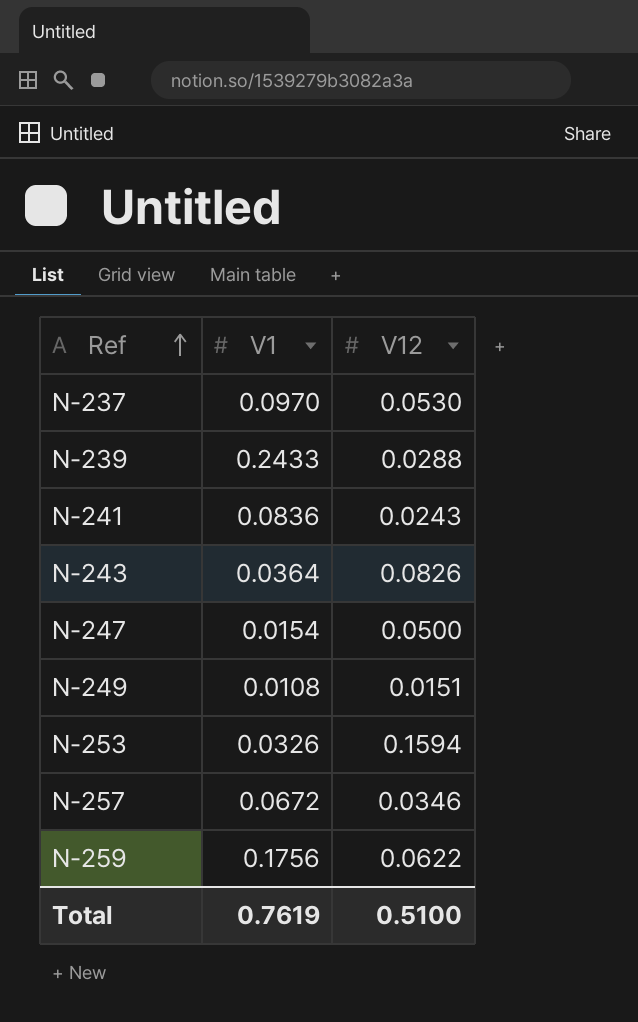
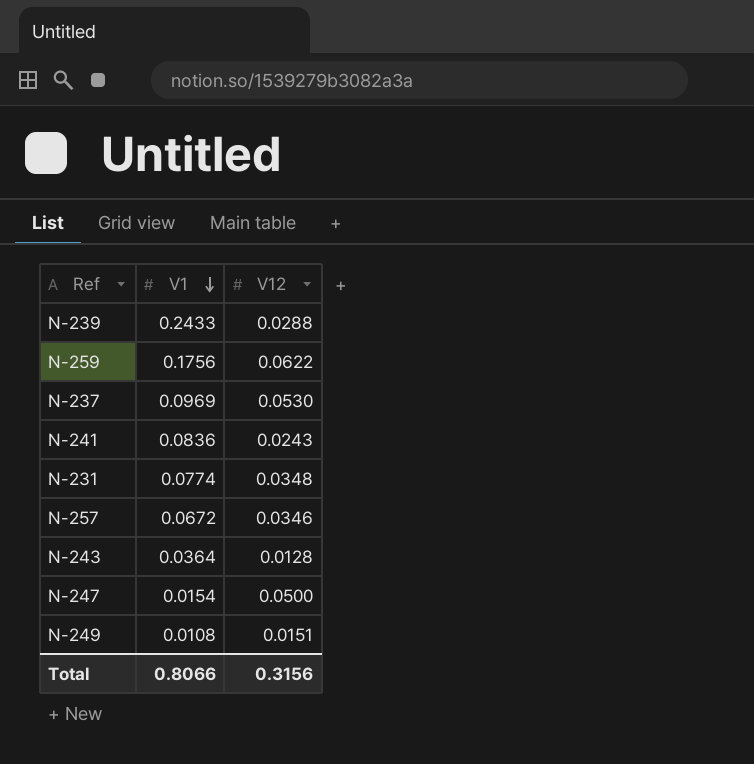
row order: Ref ascending -> V1 descending
row N-253: 0.0326 | 0.1594 -> none
N-237 | V1: 0.0970 -> 0.0969
row N-231: none -> 0.0774 | 0.0348
N-243 | V12: 0.0826 -> 0.0128
Total | V1: 0.7619 -> 0.8066
Total | V12: 0.5100 -> 0.3156

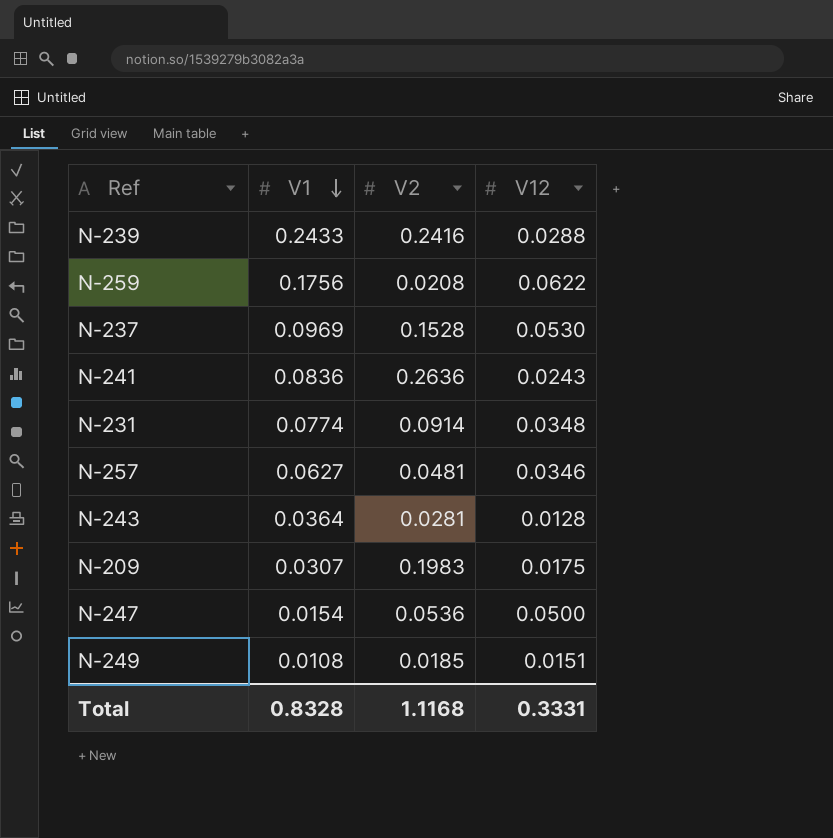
column V2 | position: none -> 3
N-257 | V1: 0.0672 -> 0.0627
row N-209: none -> 0.0307 | 0.1983 | 0.0175
Total | V1: 0.8066 -> 0.8328
Total | V12: 0.3156 -> 0.3331

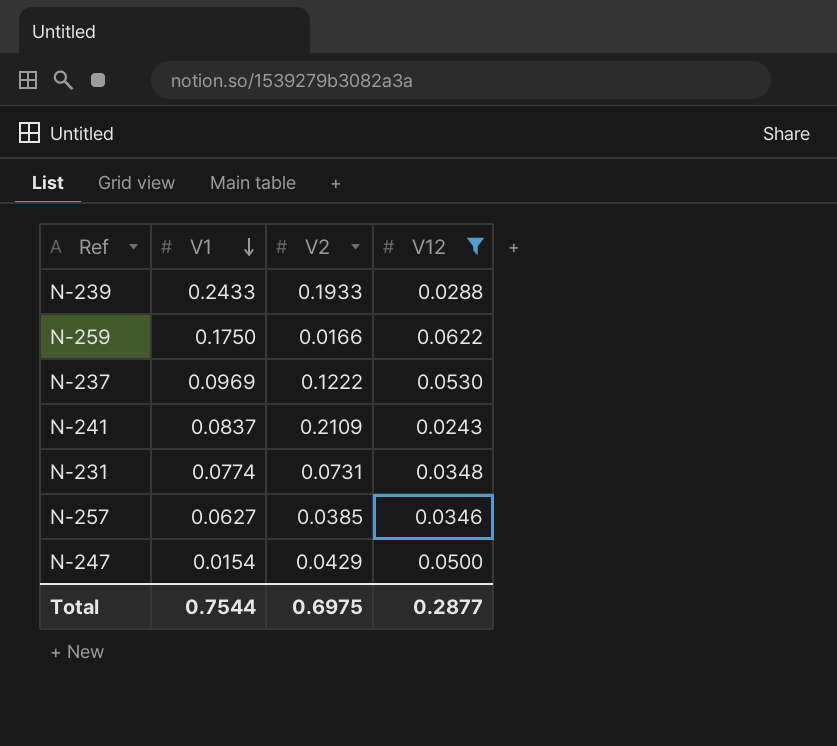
filter: none -> V12 >= 0.0243
N-239 | V2: 0.2416 -> 0.1933
N-259 | V1: 0.1756 -> 0.1750
N-259 | V2: 0.0208 -> 0.0166
N-237 | V2: 0.1528 -> 0.1222
N-241 | V1: 0.0836 -> 0.0837
N-241 | V2: 0.2636 -> 0.2109
N-231 | V2: 0.0914 -> 0.0731
N-257 | V2: 0.0481 -> 0.0385
N-247 | V2: 0.0536 -> 0.0429
Total | V1: 0.8328 -> 0.7544
Total | V2: 1.1168 -> 0.6975
Total | V12: 0.3331 -> 0.2877

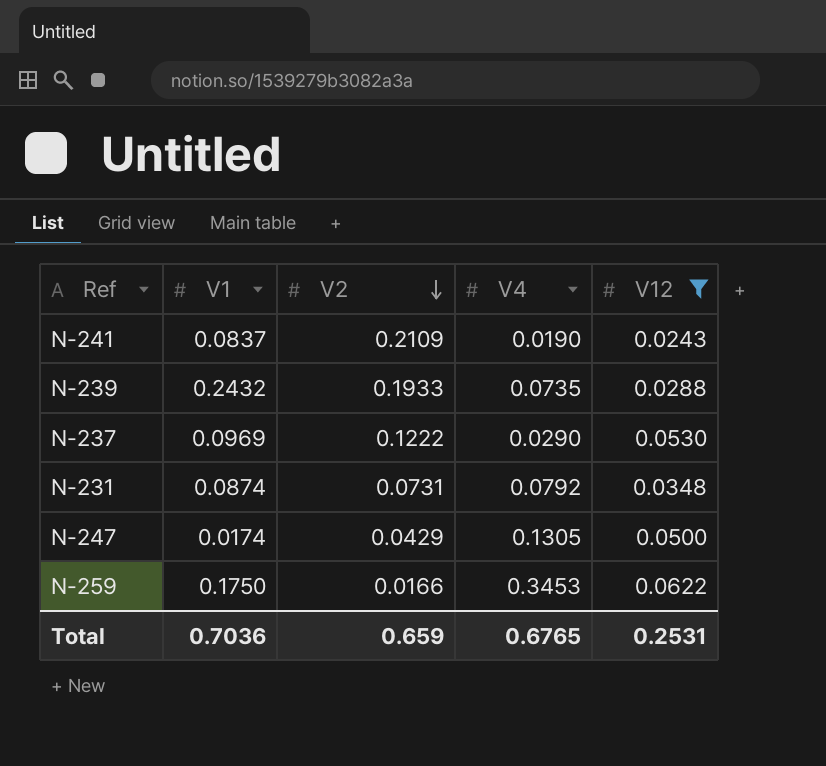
row order: V1 descending -> V2 descending
column V4 | position: none -> 4
row N-257: 0.0627 | 0.0385 | 0.0346 -> none
N-239 | V1: 0.2433 -> 0.2432
N-231 | V1: 0.0774 -> 0.0874
N-247 | V1: 0.0154 -> 0.0174
Total | V1: 0.7544 -> 0.7036
Total | V2: 0.6975 -> 0.659
Total | V12: 0.2877 -> 0.2531

